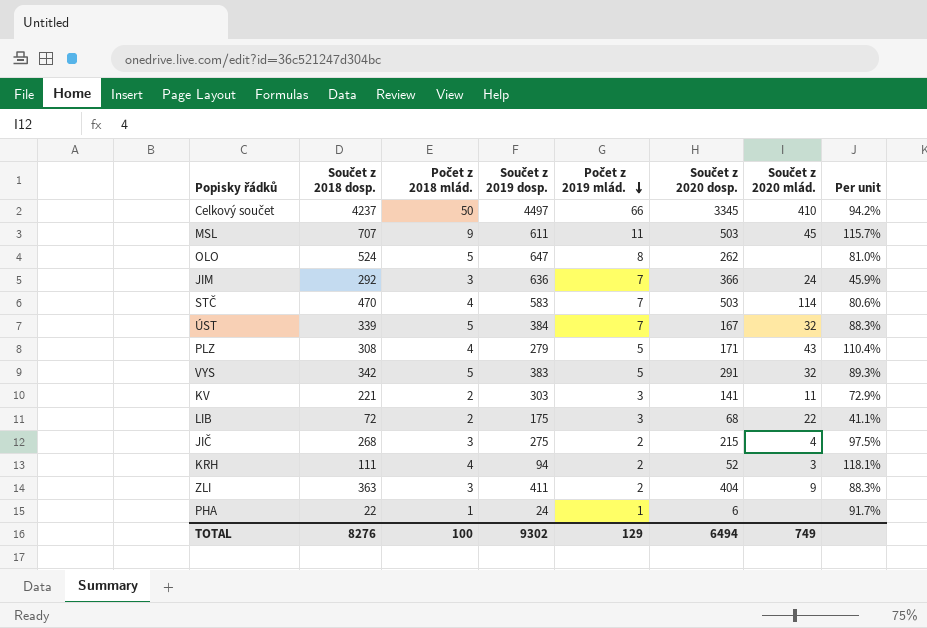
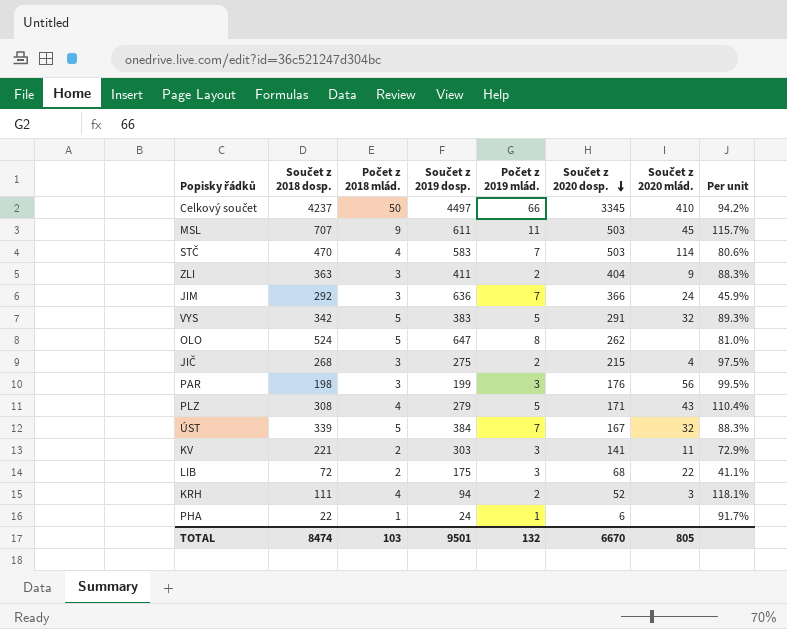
row order: Počet z 2019 mlád. descending -> Součet z 2020 dosp. descending
row PAR: none -> 198 | 3 | 199 | 3 | 176 | 56 | 99.5%
TOTAL | Součet z 2018 dosp.: 8276 -> 8474
TOTAL | Počet z 2018 mlád.: 100 -> 103
TOTAL | Součet z 2019 dosp.: 9302 -> 9501
TOTAL | Počet z 2019 mlád.: 129 -> 132
TOTAL | Součet z 2020 dosp.: 6494 -> 6670
TOTAL | Součet z 2020 mlád.: 749 -> 805

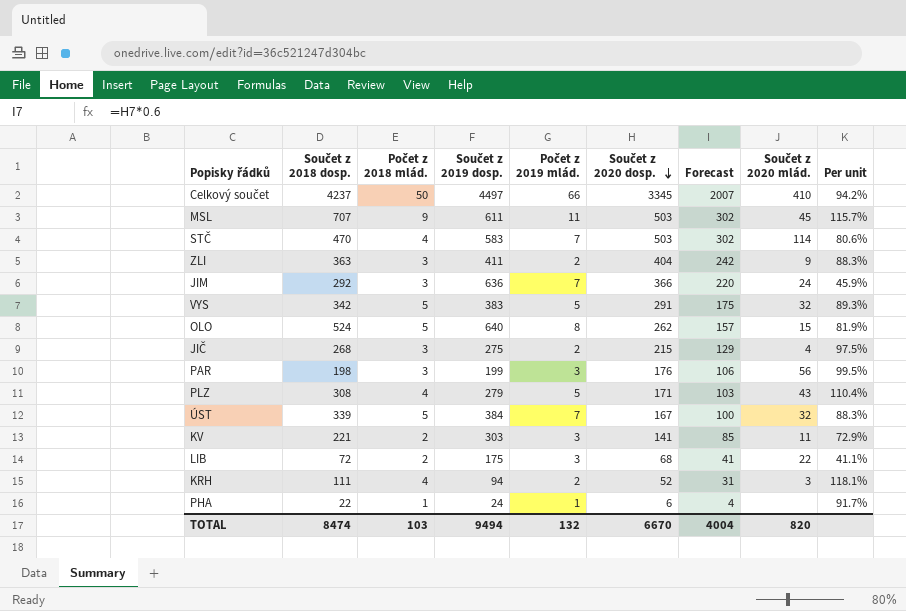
column Forecast | formula: none -> [Součet z 2020 dosp.] * 0.6
OLO | Součet z 2019 dosp.: 647 -> 640
OLO | Součet z 2020 mlád.: none -> 15
OLO | Per unit: 81.0% -> 81.9%
TOTAL | Součet z 2019 dosp.: 9501 -> 9494
TOTAL | Součet z 2020 mlád.: 805 -> 820

